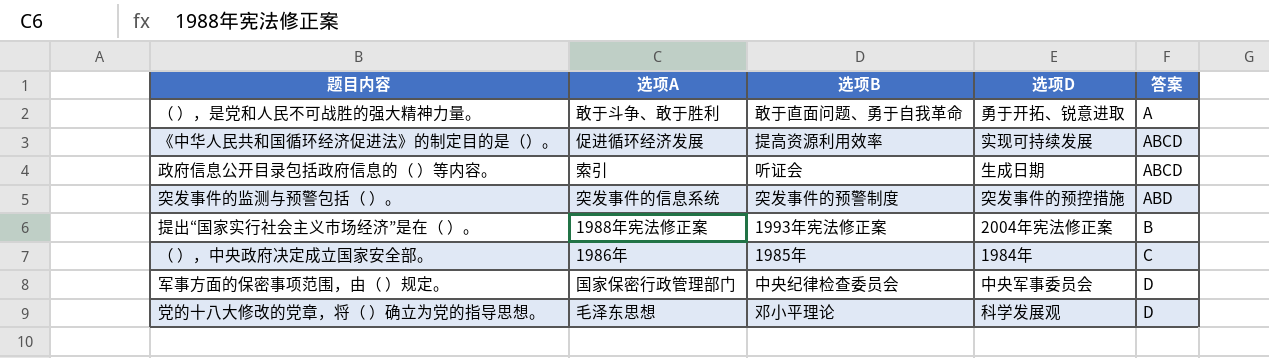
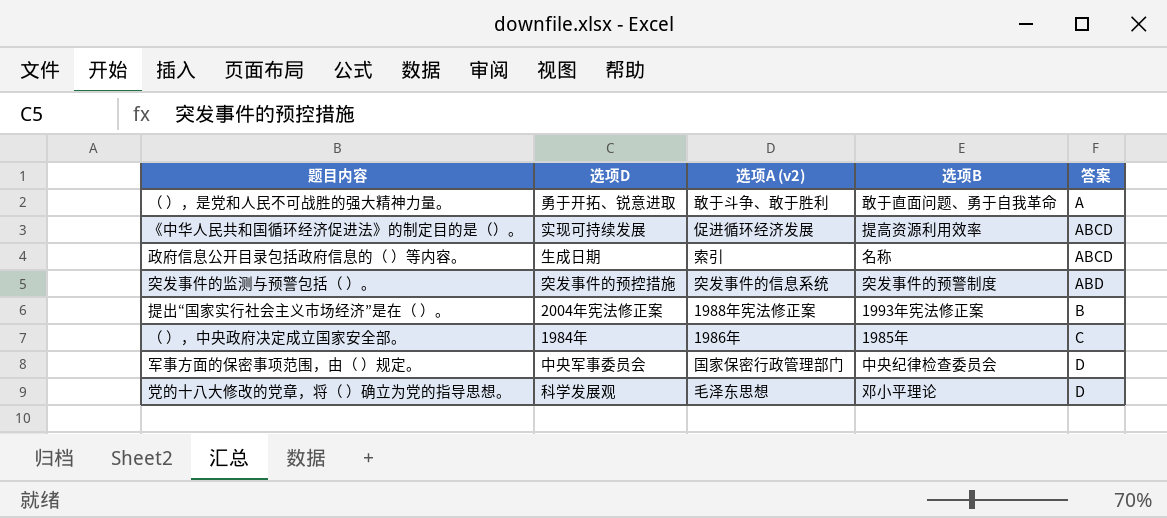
column 选项D | position: 4 -> 2
column name: 选项A -> 选项A (v2)
政府信息公开目录包括政府信息的（ ）等内容。 | 选项B: 听证会 -> 名称

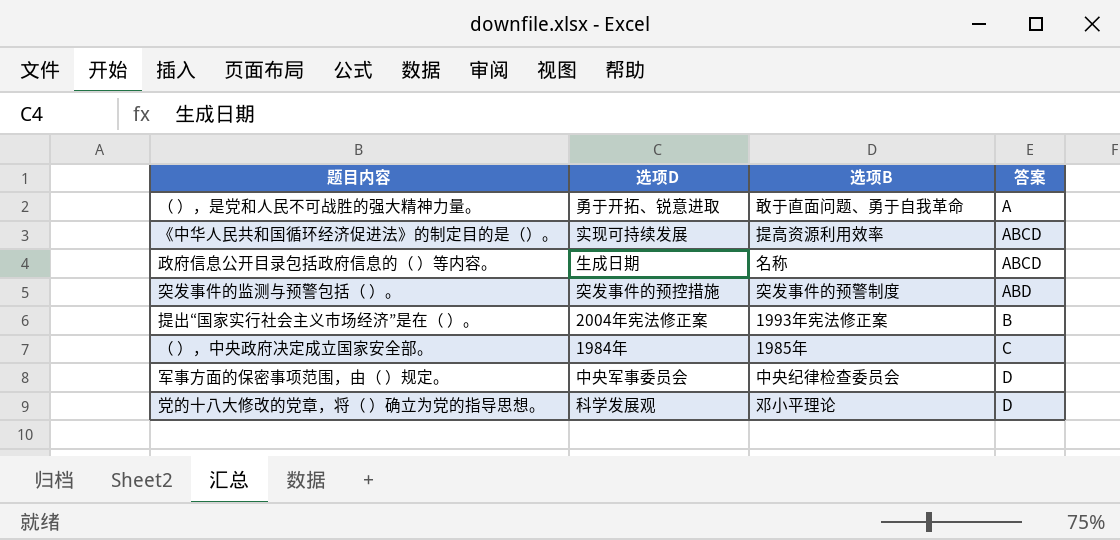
column 选项A (v2) | position: 3 -> none

